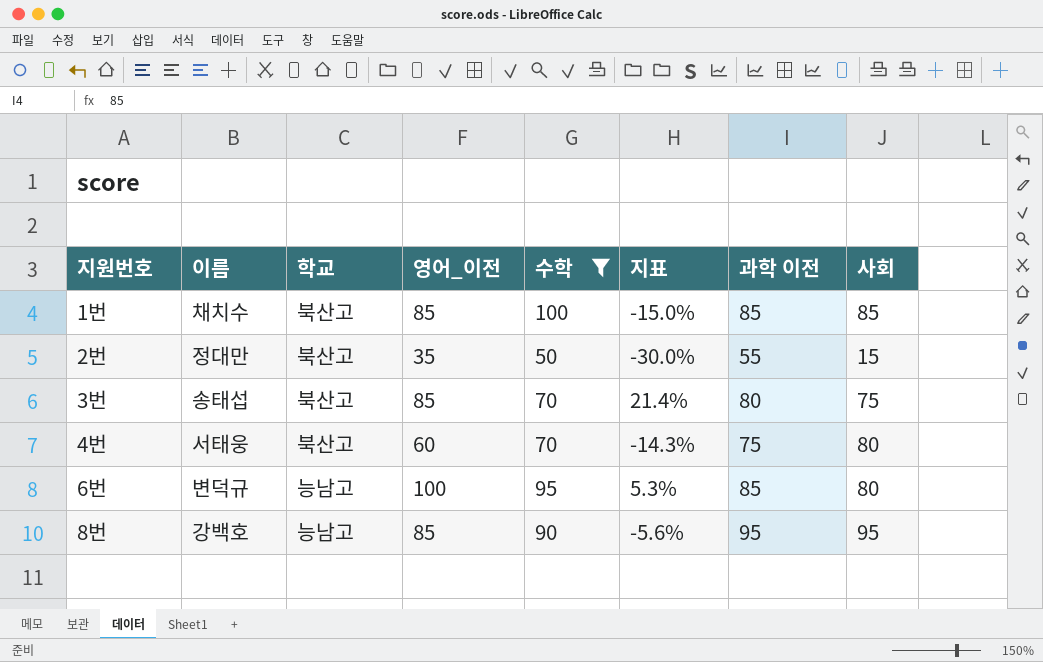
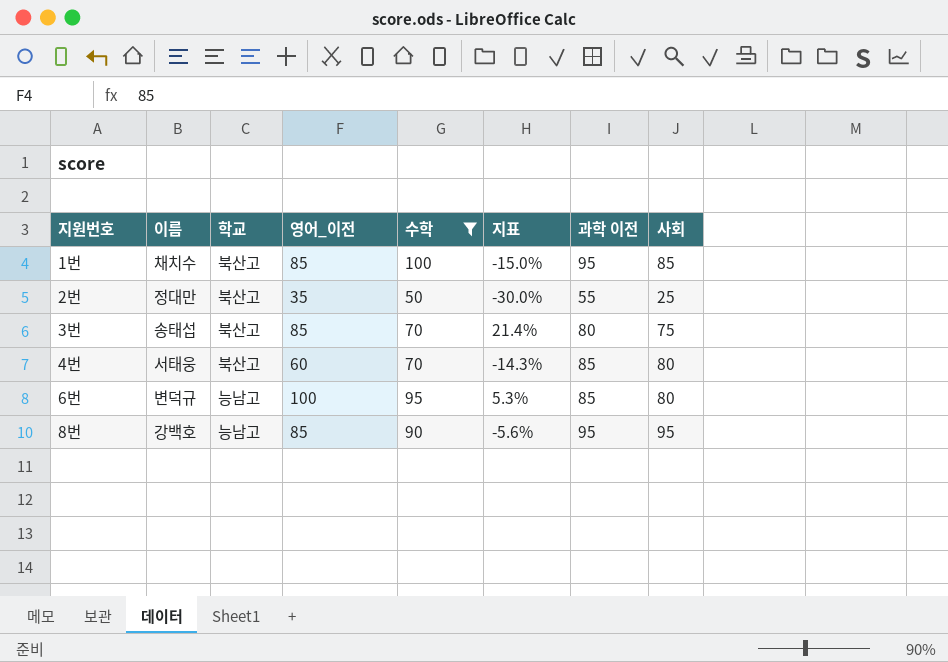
1번 | 과학 이전: 85 -> 95
2번 | 사회: 15 -> 25
4번 | 과학 이전: 75 -> 85

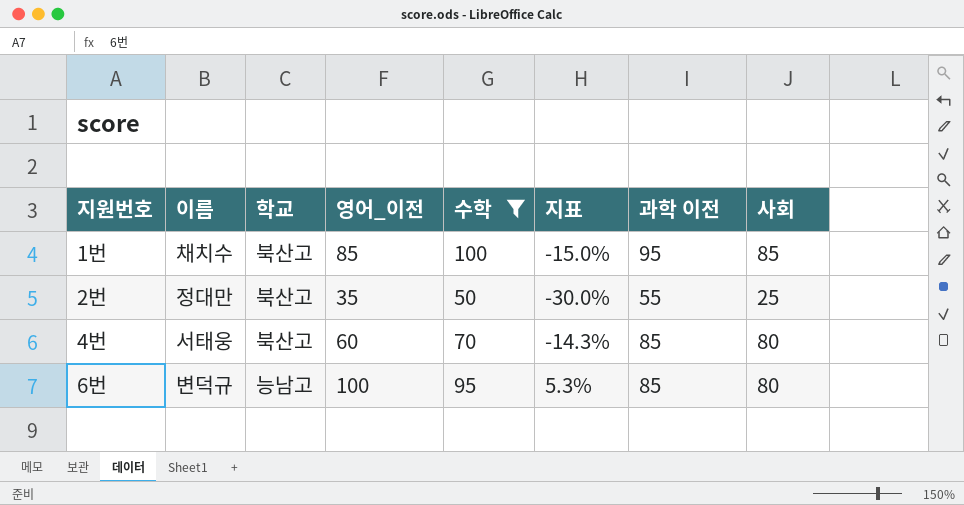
row 3번: 송태섭 | 북산고 | 85 | 70 | 21.4% | 80 | 75 -> none
row 8번: 강백호 | 능남고 | 85 | 90 | -5.6% | 95 | 95 -> none

